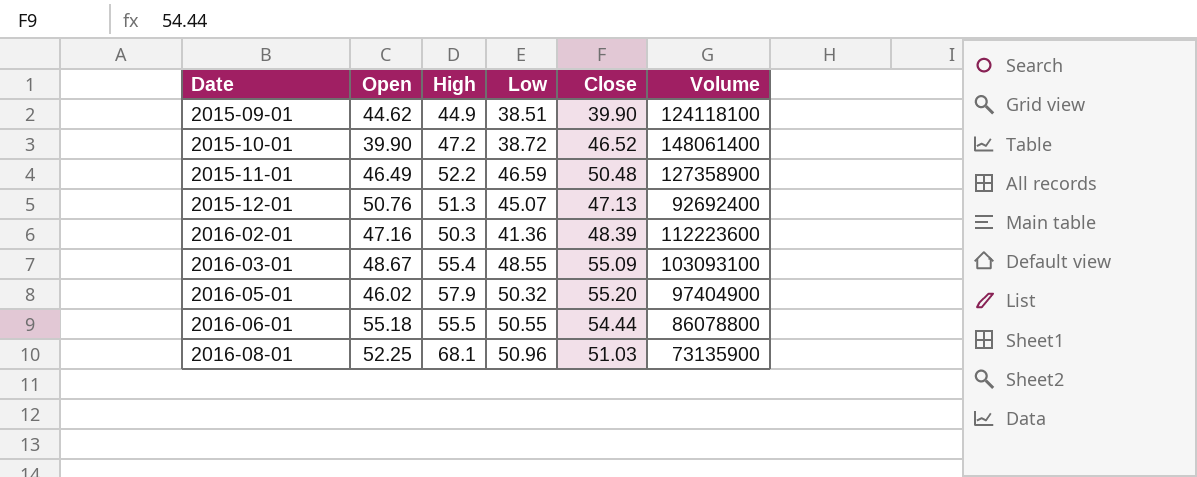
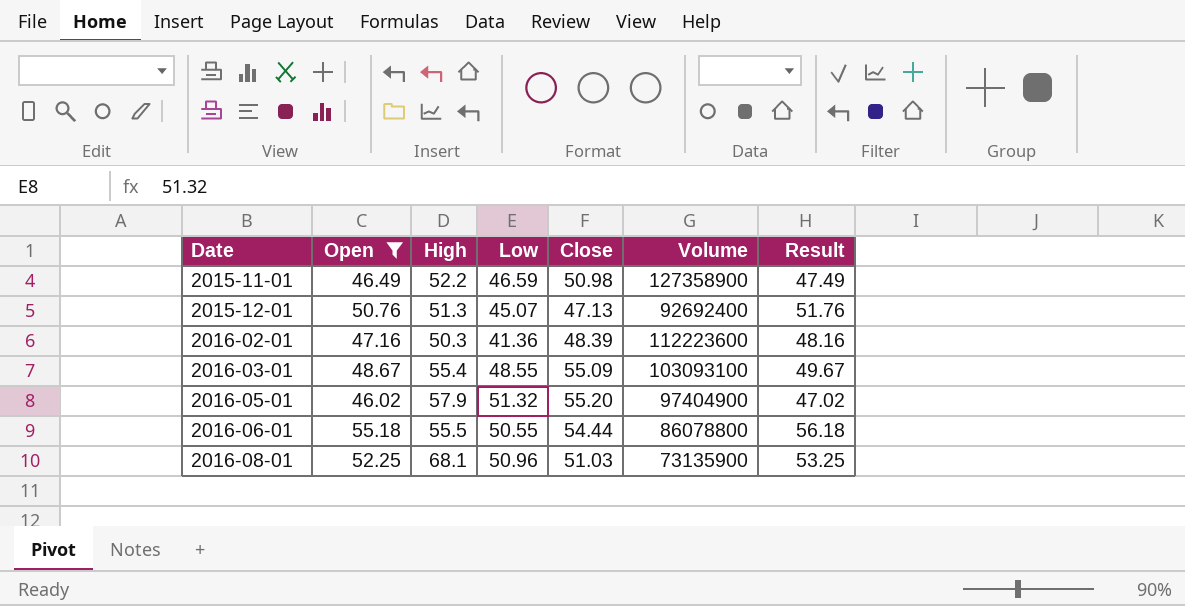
filter: none -> Open >= 46.02
column Result | formula: none -> [Open] + 1
2015-11-01 | Close: 50.48 -> 50.98
2016-05-01 | Low: 50.32 -> 51.32

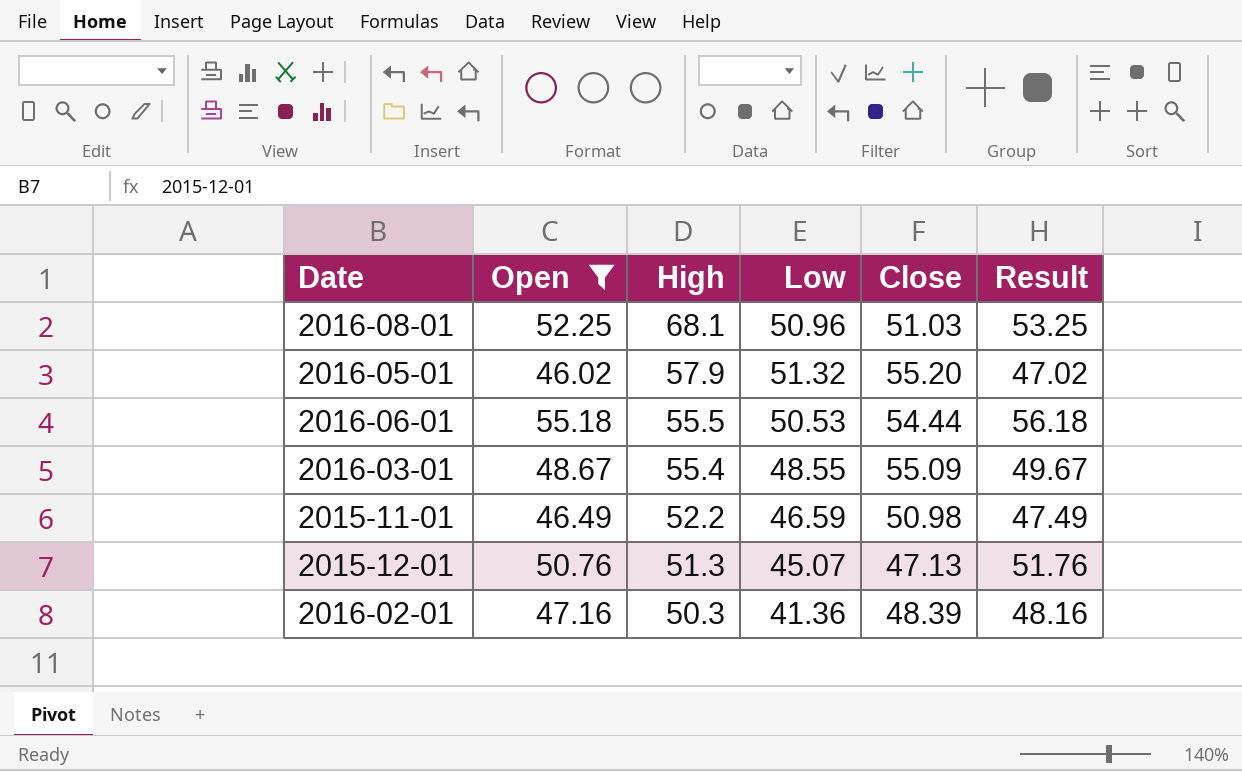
row order: Date ascending -> High descending
column Volume | position: 6 -> none
2016-06-01 | Low: 50.55 -> 50.53

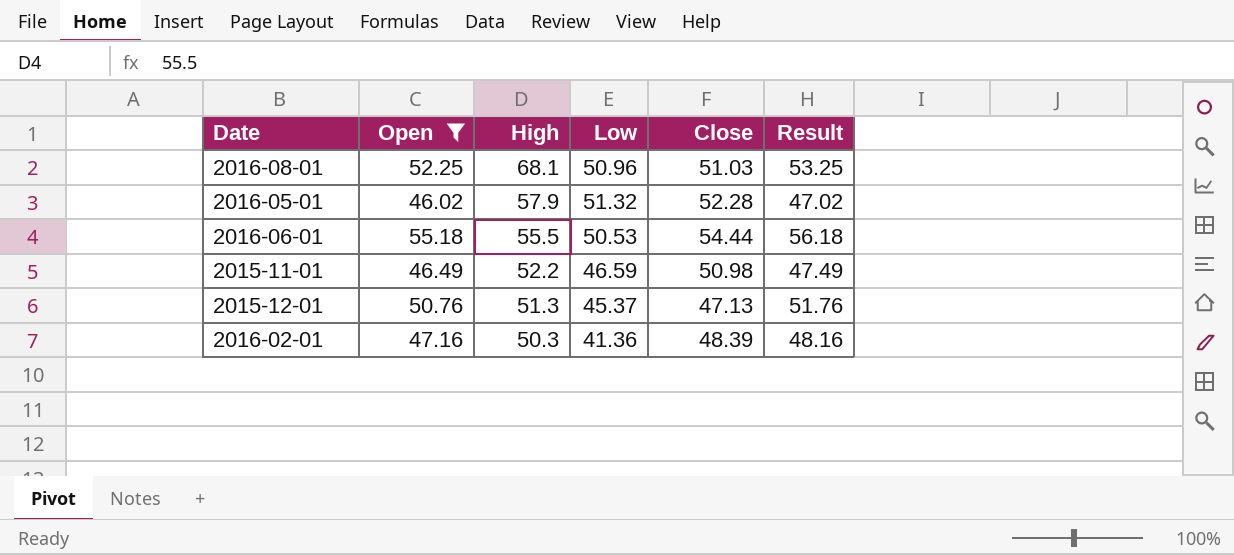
row 2016-03-01: 48.67 | 55.4 | 48.55 | 55.09 | 49.67 -> none
2016-05-01 | Close: 55.20 -> 52.28
2015-12-01 | Low: 45.07 -> 45.37

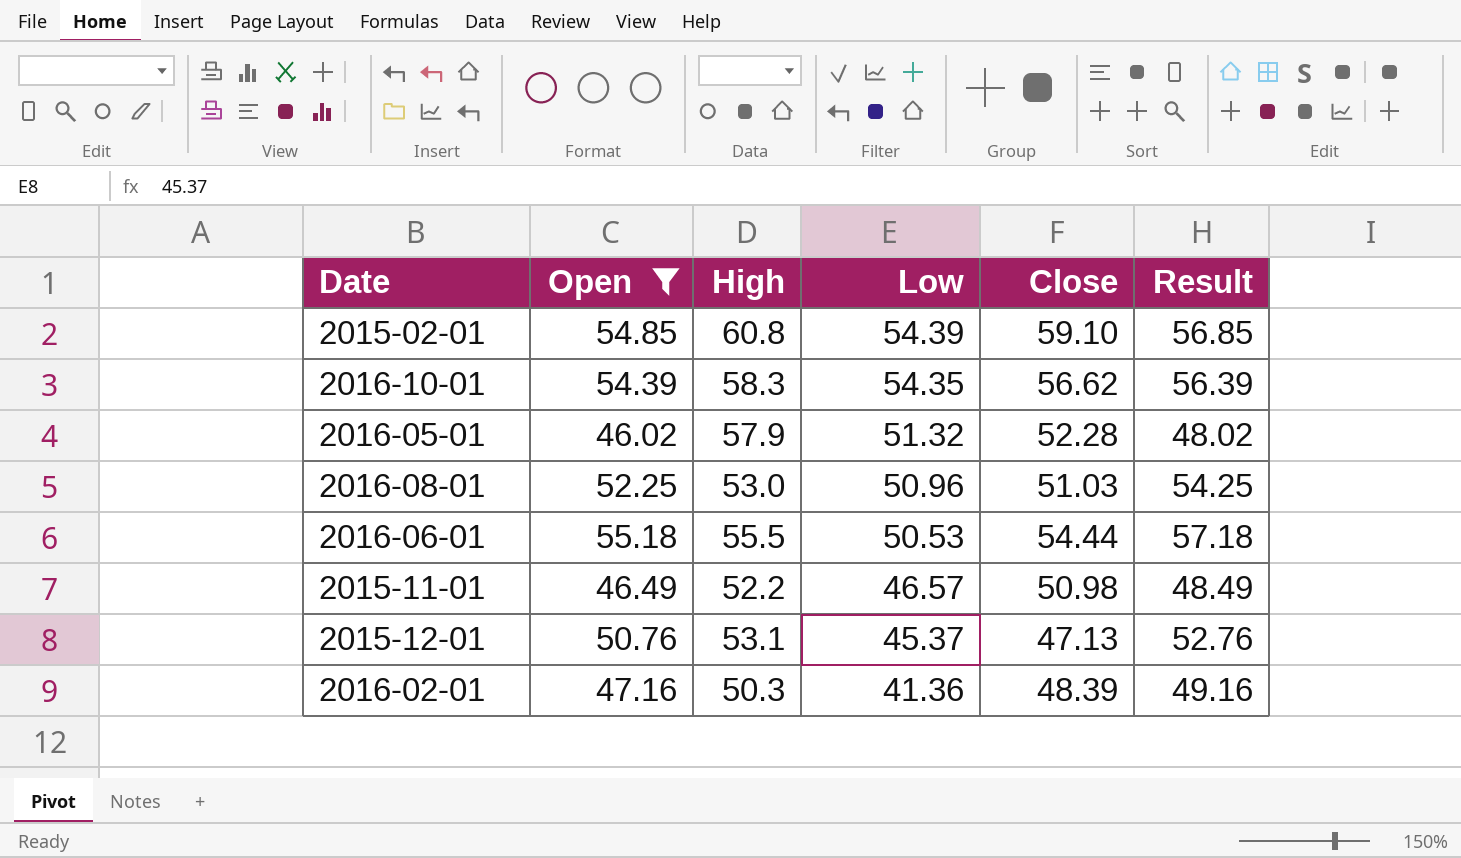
row order: High descending -> Low descending
column Result | formula: [Open] + 1 -> [Open] + 2
row 2015-02-01: none -> 54.85 | 60.8 | 54.39 | 59.10 | 56.85
row 2016-10-01: none -> 54.39 | 58.3 | 54.35 | 56.62 | 56.39
2016-08-01 | High: 68.1 -> 53.0
2015-11-01 | Low: 46.59 -> 46.57
2015-12-01 | High: 51.3 -> 53.1

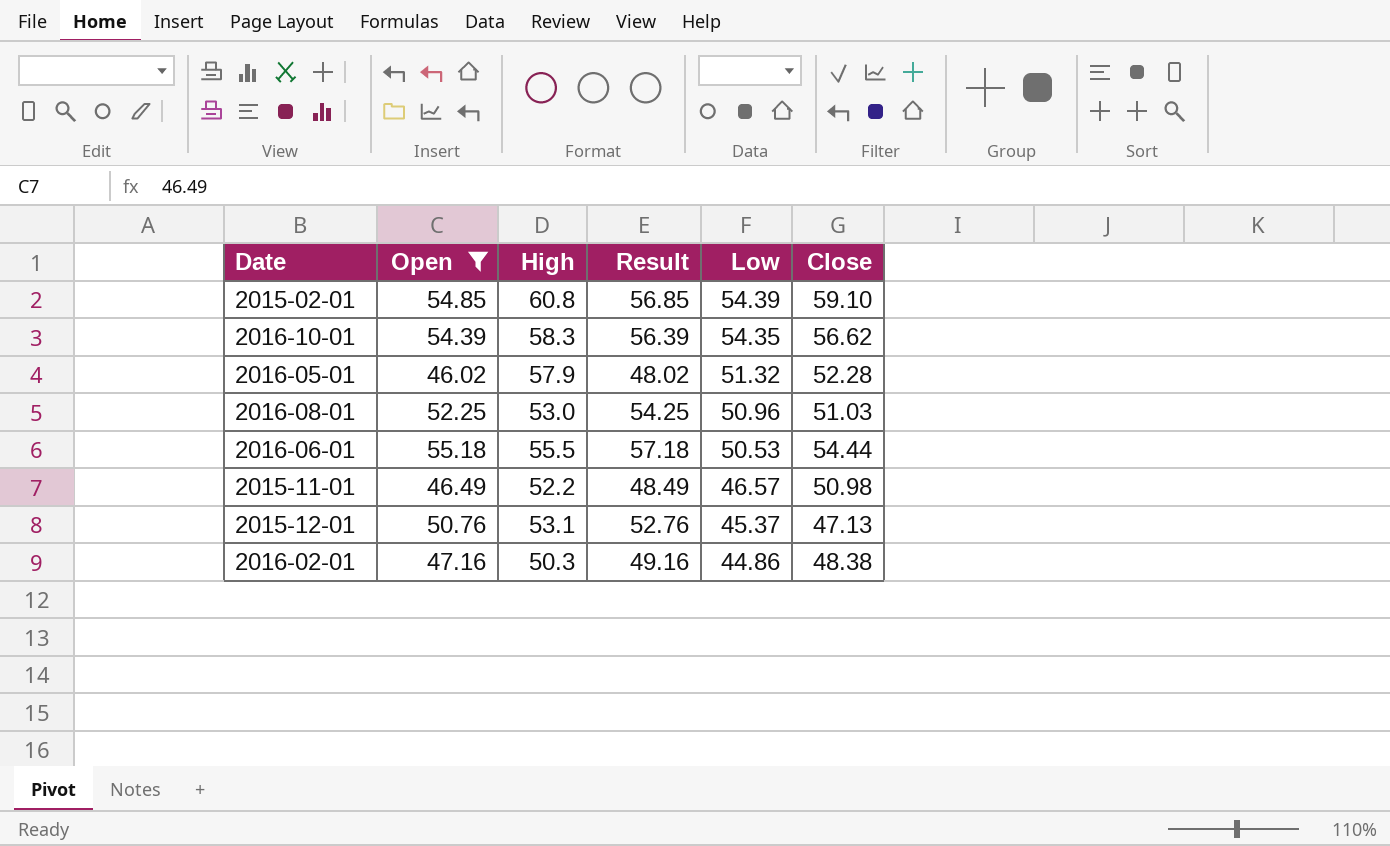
column Result | position: 6 -> 4
2016-02-01 | Low: 41.36 -> 44.86
2016-02-01 | Close: 48.39 -> 48.38

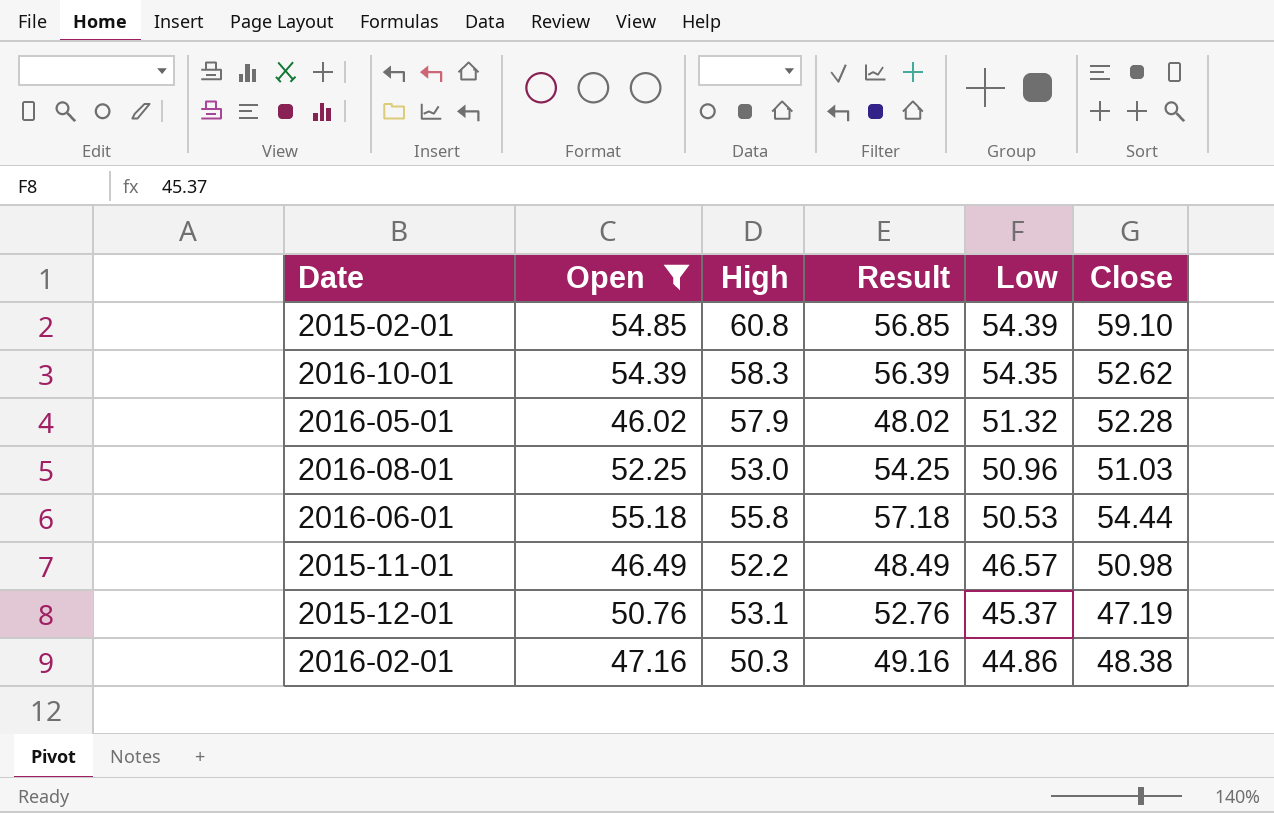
2016-10-01 | Close: 56.62 -> 52.62
2016-06-01 | High: 55.5 -> 55.8
2015-12-01 | Close: 47.13 -> 47.19

